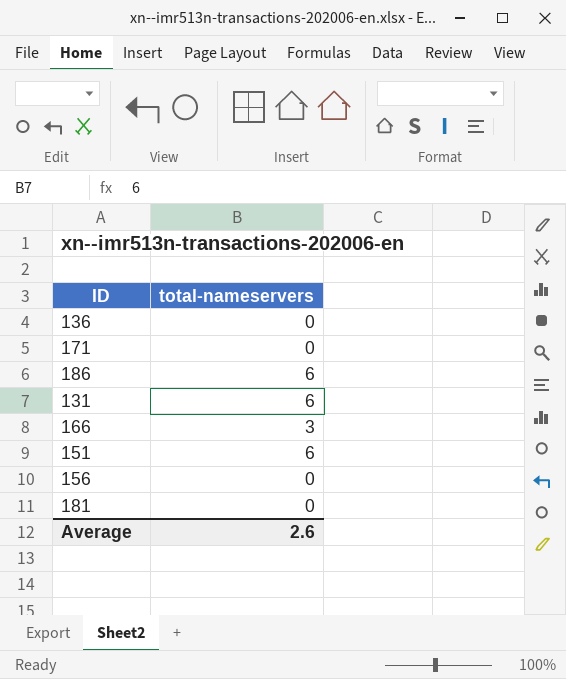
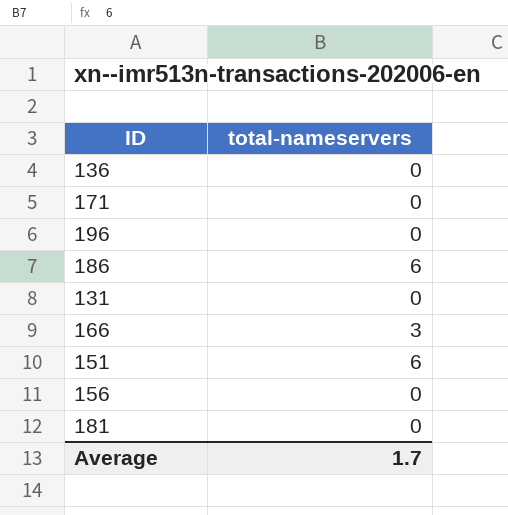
row 196: none -> 0
131 | total-nameservers: 6 -> 0
Average | total-nameservers: 2.6 -> 1.7

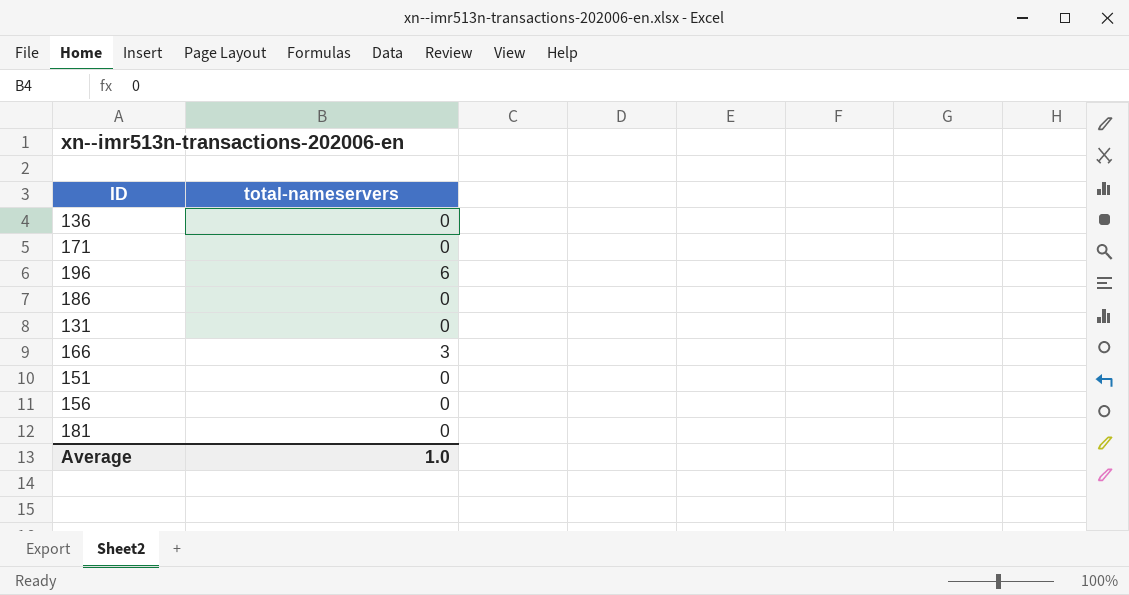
196 | total-nameservers: 0 -> 6
186 | total-nameservers: 6 -> 0
151 | total-nameservers: 6 -> 0
Average | total-nameservers: 1.7 -> 1.0

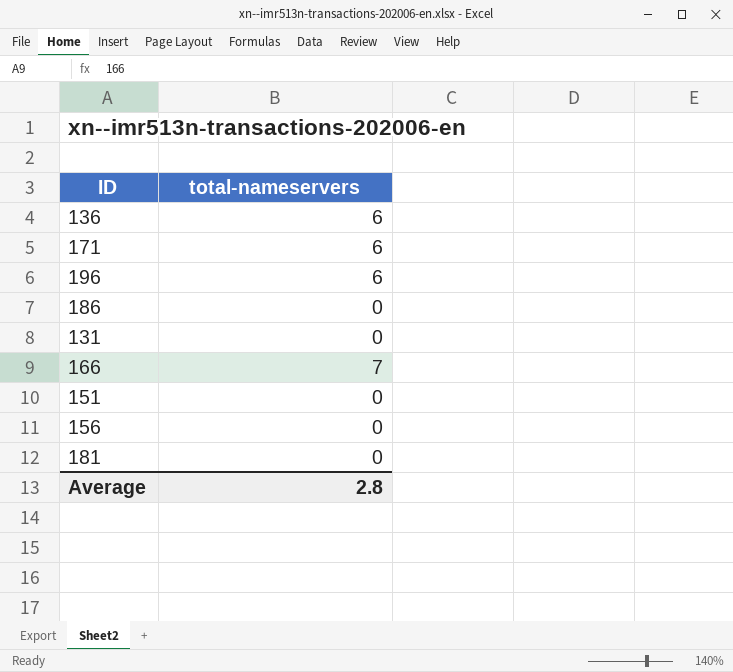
136 | total-nameservers: 0 -> 6
171 | total-nameservers: 0 -> 6
166 | total-nameservers: 3 -> 7
Average | total-nameservers: 1.0 -> 2.8

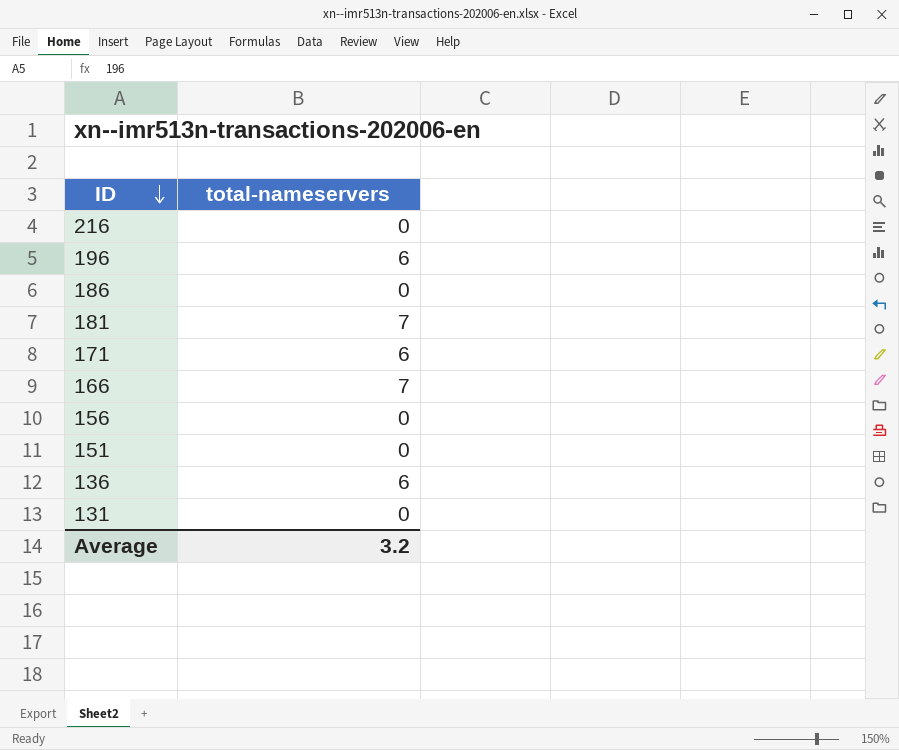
row order: none -> ID descending
row 216: none -> 0
181 | total-nameservers: 0 -> 7
Average | total-nameservers: 2.8 -> 3.2

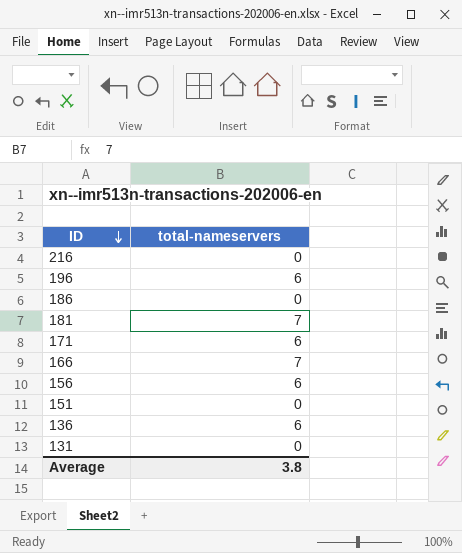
156 | total-nameservers: 0 -> 6
Average | total-nameservers: 3.2 -> 3.8

